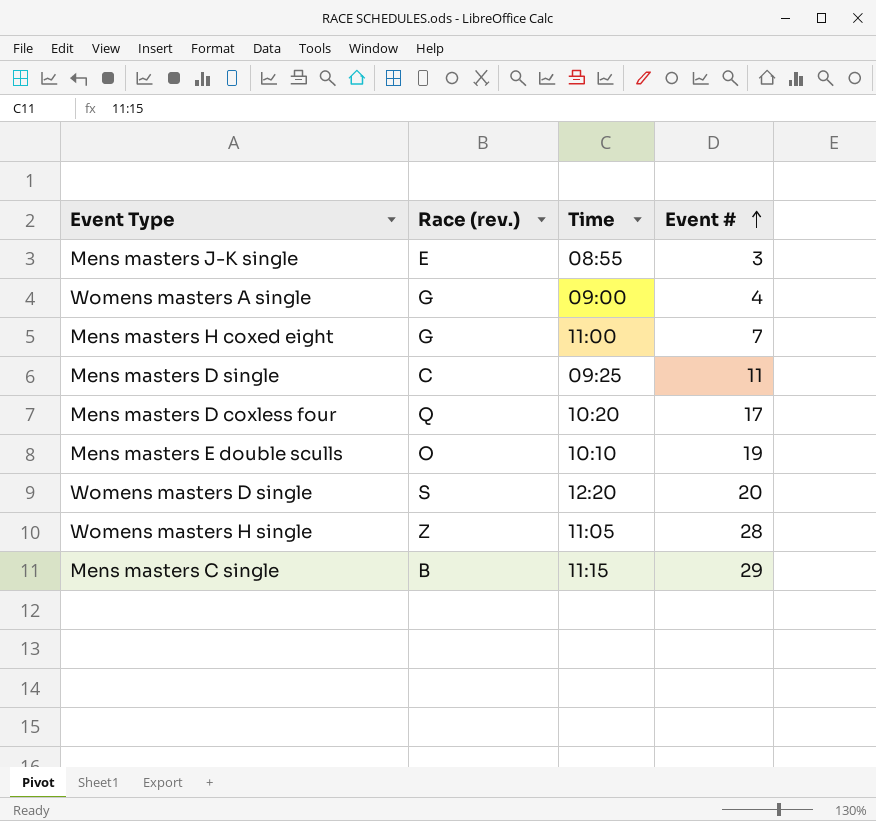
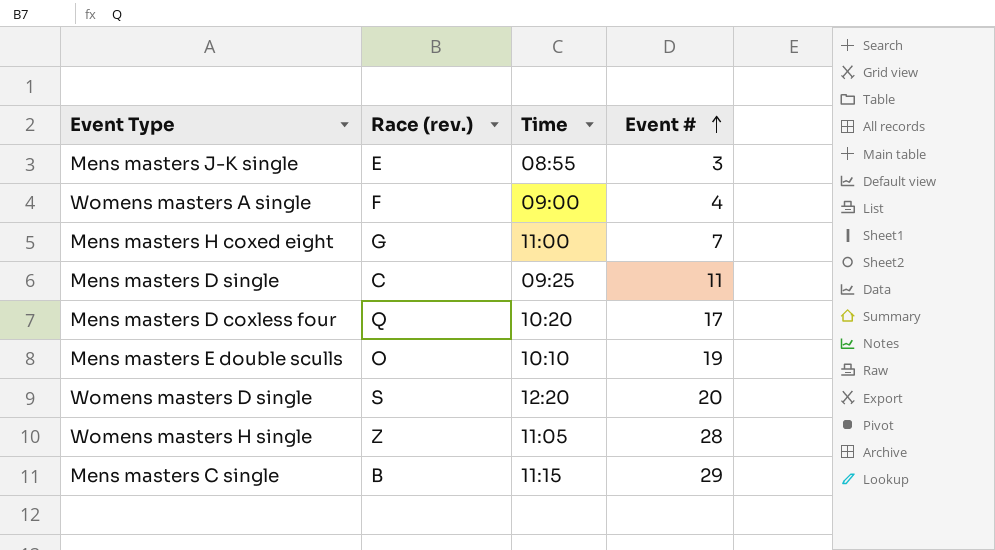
Womens masters A single | Race (rev.): G -> F

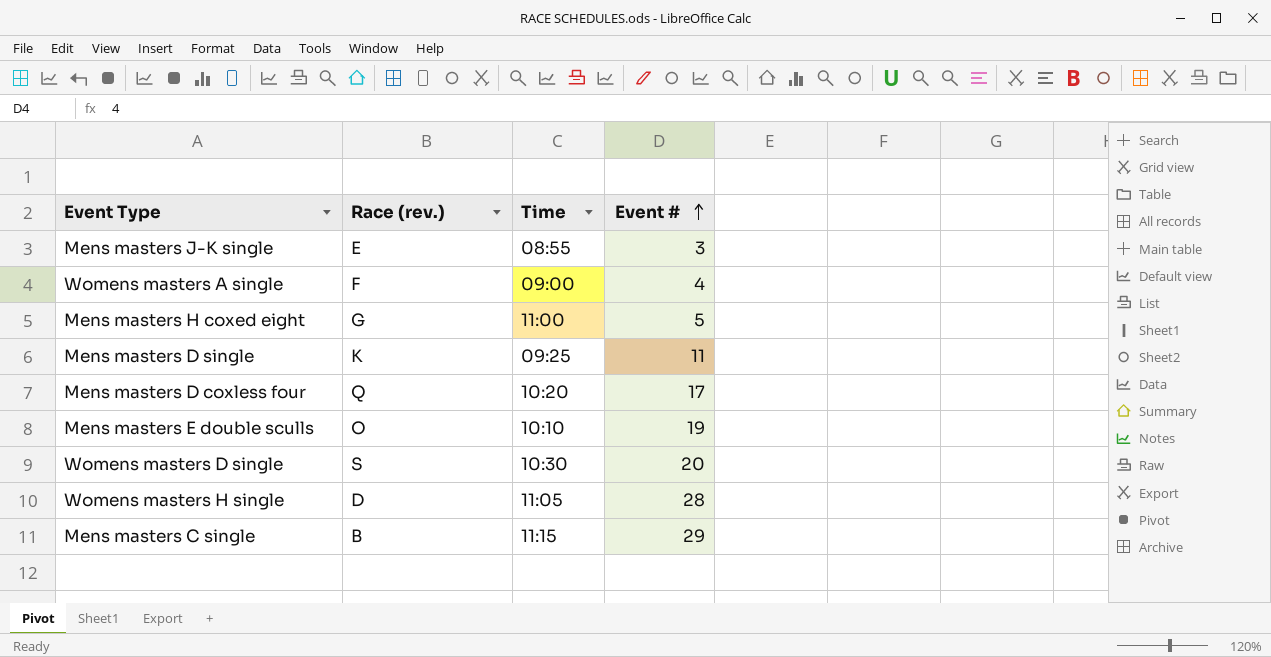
Mens masters H coxed eight | Event #: 7 -> 5
Mens masters D single | Race (rev.): C -> K
Womens masters D single | Time: 12:20 -> 10:30
Womens masters H single | Race (rev.): Z -> D

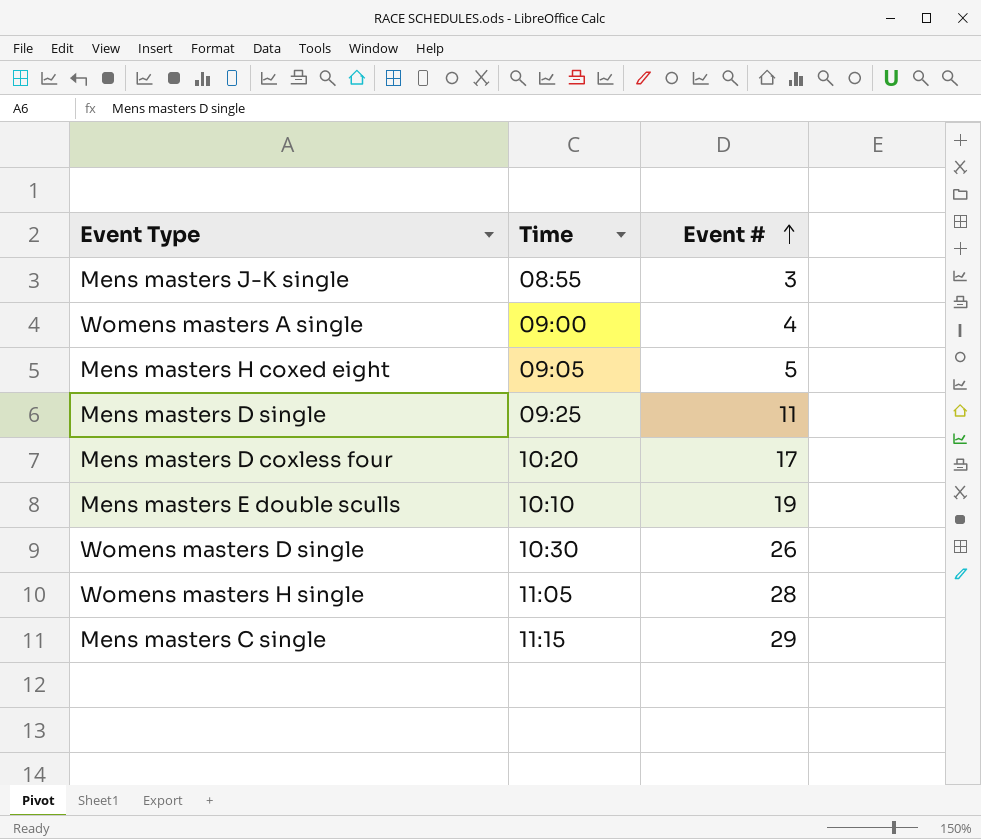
column Race (rev.) | position: 2 -> none
Mens masters H coxed eight | Time: 11:00 -> 09:05
Womens masters D single | Event #: 20 -> 26

